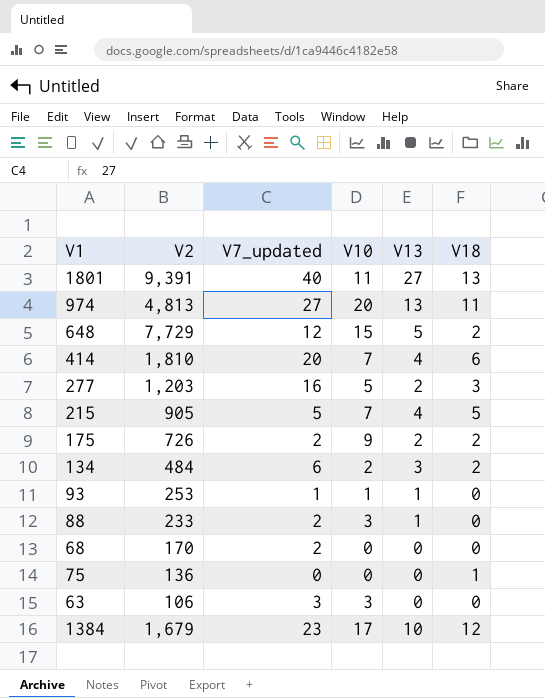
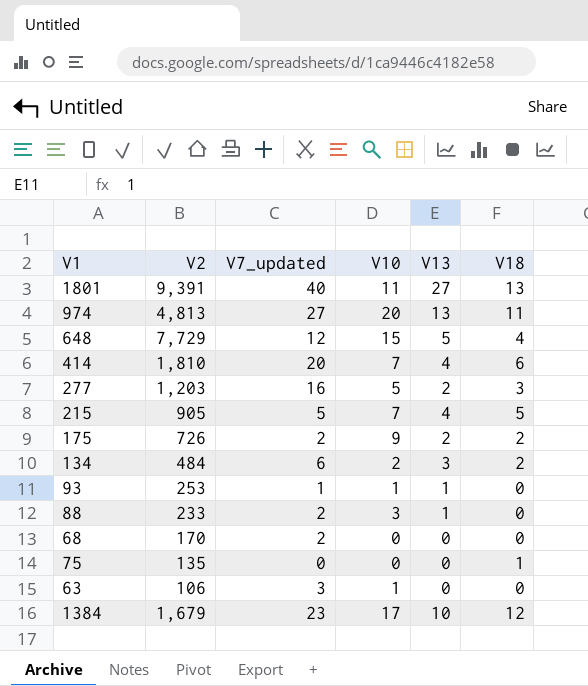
648 | V18: 2 -> 4
75 | V2: 136 -> 135
63 | V10: 3 -> 1

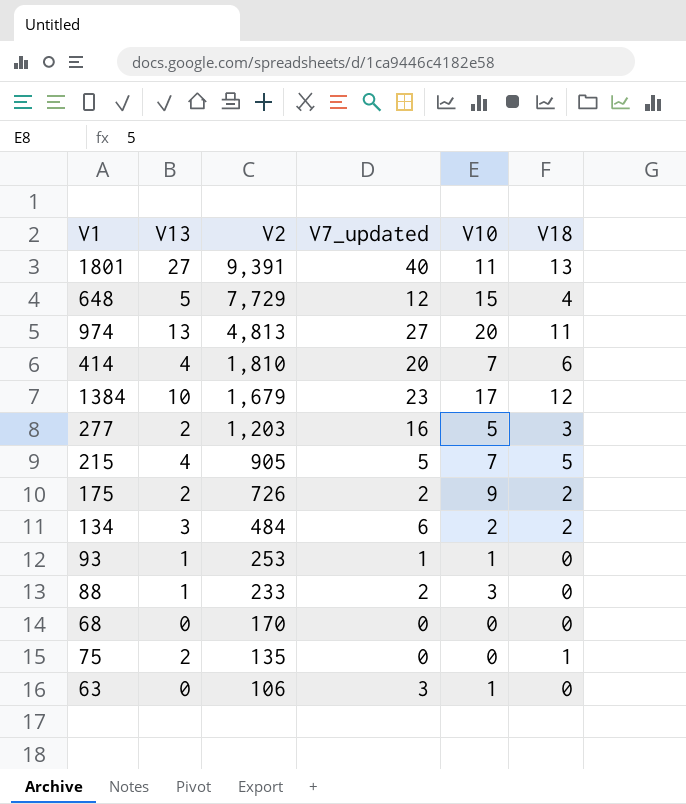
row order: none -> V2 descending
column V13 | position: 5 -> 2
68 | V7_updated: 2 -> 0
75 | V13: 0 -> 2

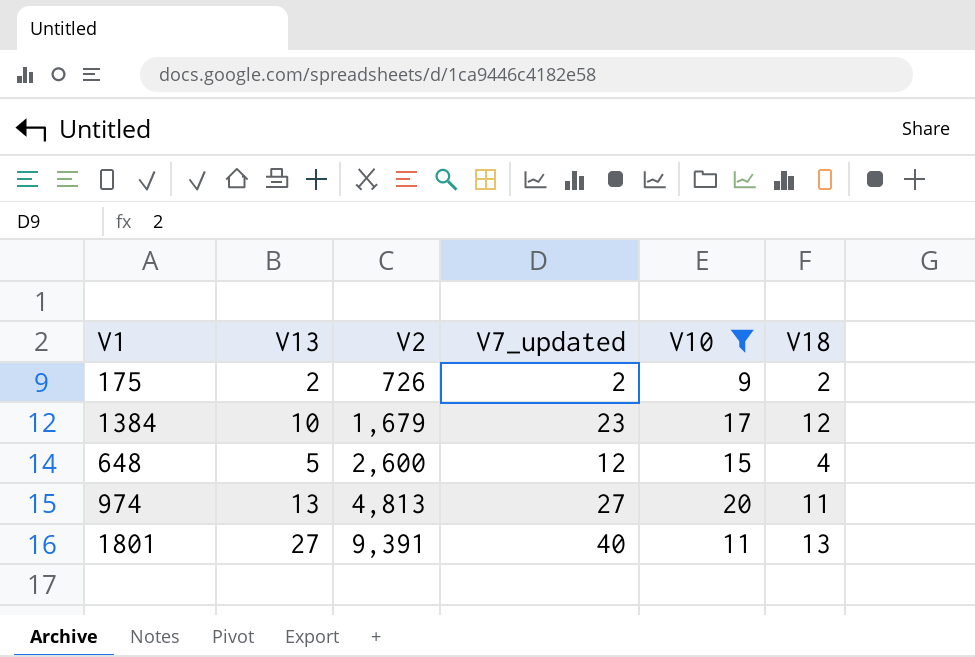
filter: none -> V10 >= 9
row order: V2 descending -> V2 ascending
648 | V2: 7,729 -> 2,600

